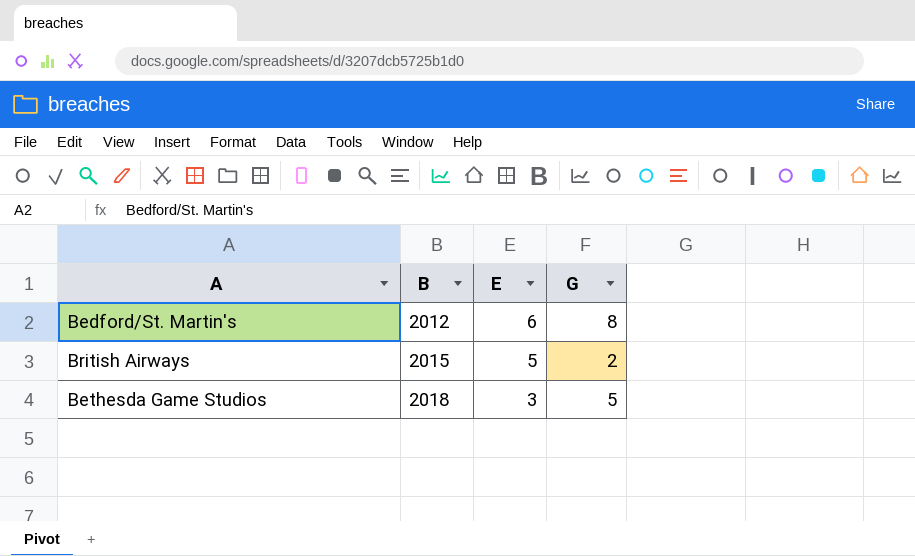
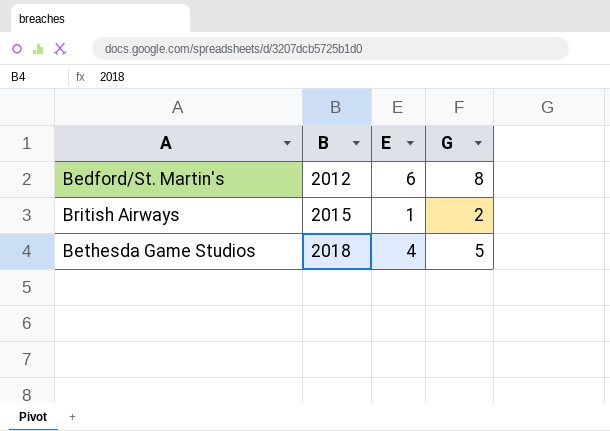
British Airways | E: 5 -> 1
Bethesda Game Studios | E: 3 -> 4

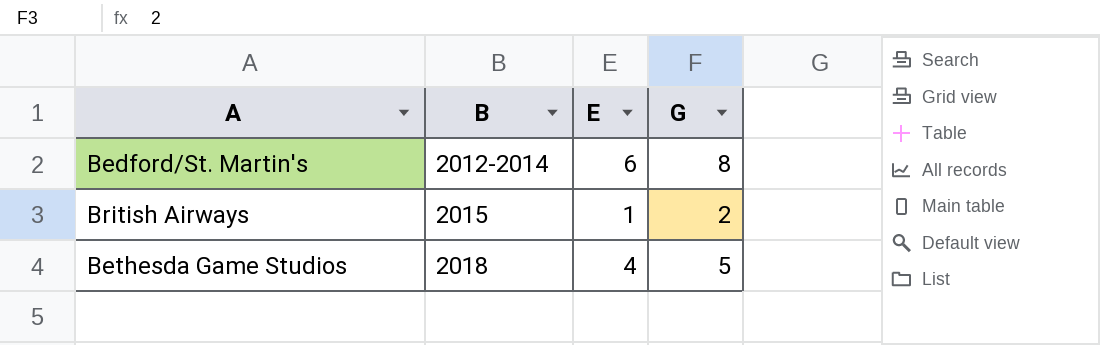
Bedford/St. Martin's | B: 2012 -> 2012-2014

